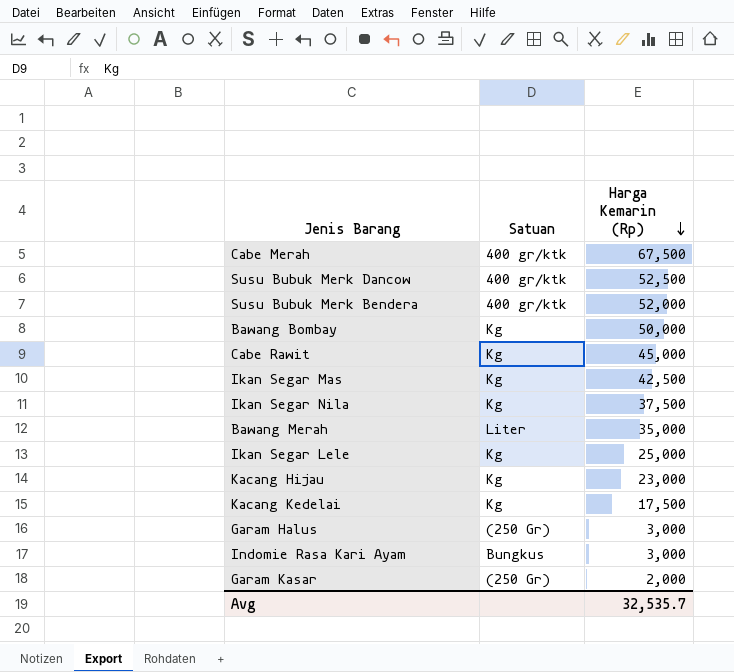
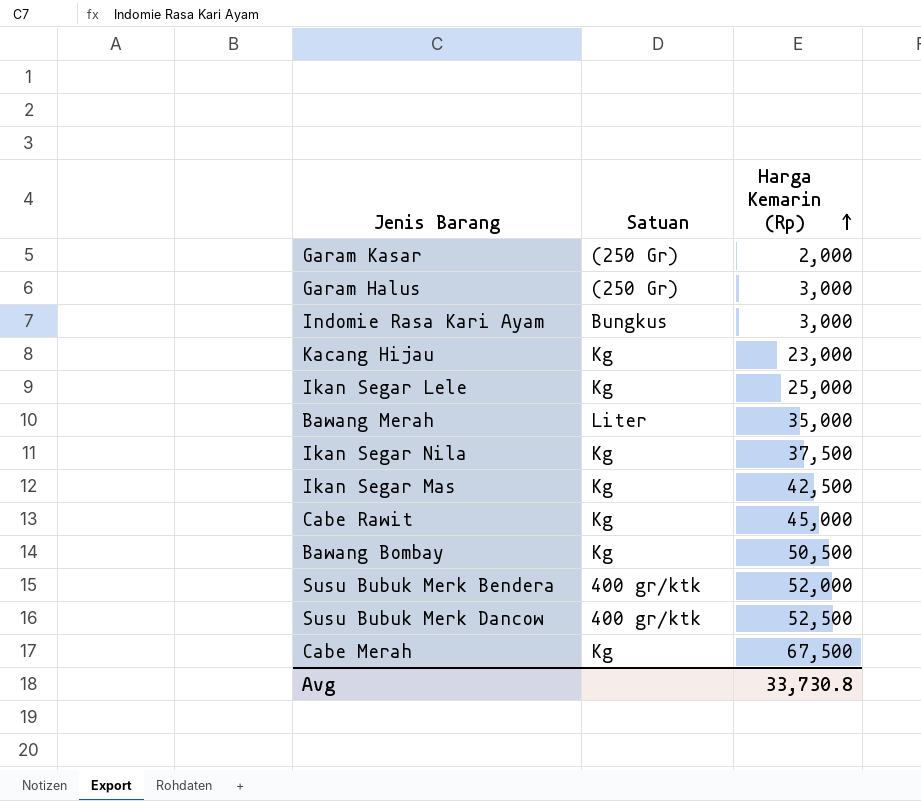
row order: Harga Kemarin (Rp) descending -> Harga Kemarin (Rp) ascending
row Kacang Kedelai: Kg | 17,500 -> none
Bawang Bombay | Harga Kemarin (Rp): 50,000 -> 50,500
Cabe Merah | Satuan: 400 gr/ktk -> Kg
Avg | Harga Kemarin (Rp): 32,535.7 -> 33,730.8

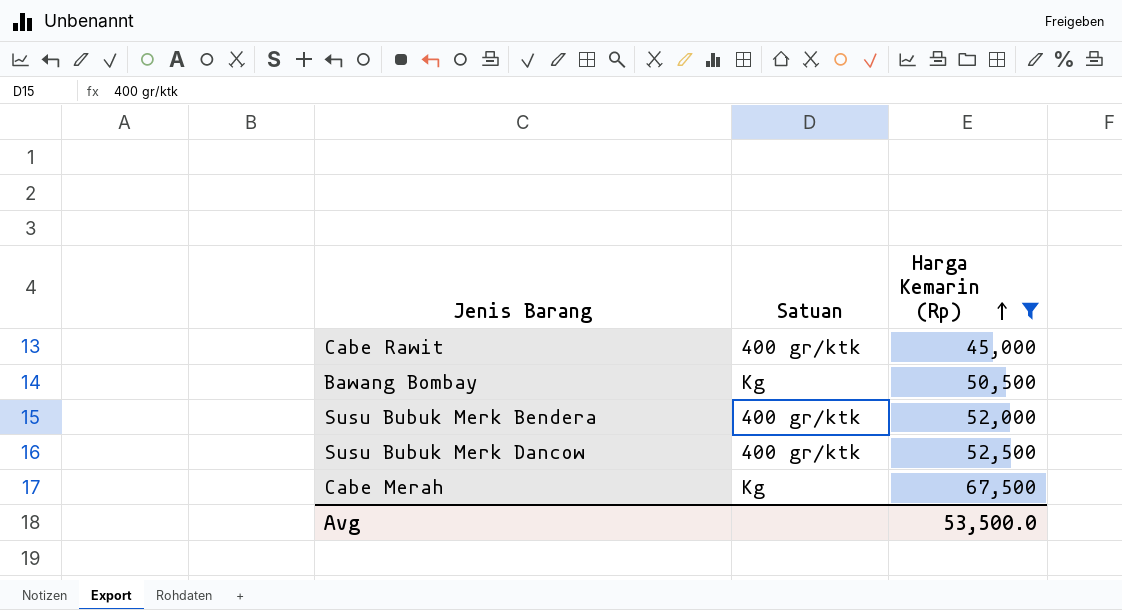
filter: none -> Harga Kemarin (Rp) >= 45,000
Cabe Rawit | Satuan: Kg -> 400 gr/ktk
Avg | Harga Kemarin (Rp): 33,730.8 -> 53,500.0

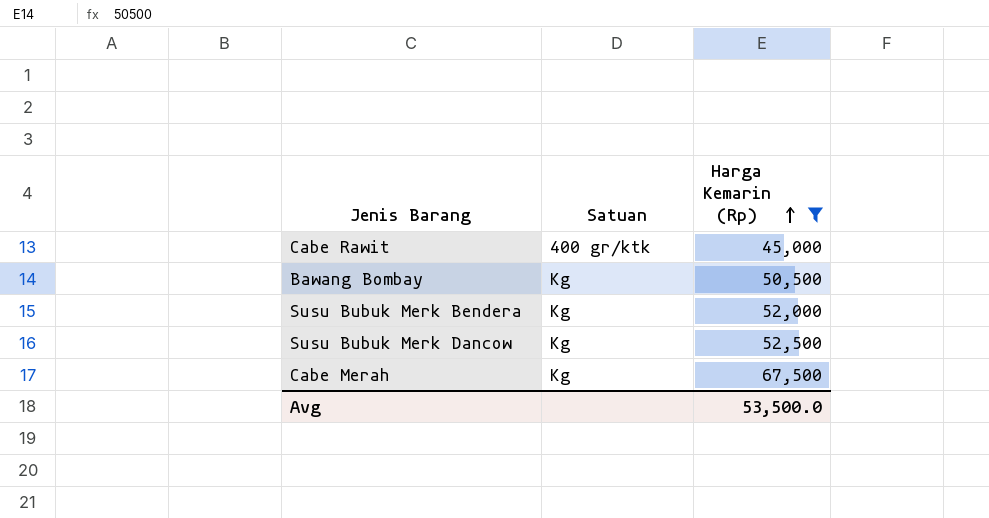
Susu Bubuk Merk Bendera | Satuan: 400 gr/ktk -> Kg
Susu Bubuk Merk Dancow | Satuan: 400 gr/ktk -> Kg

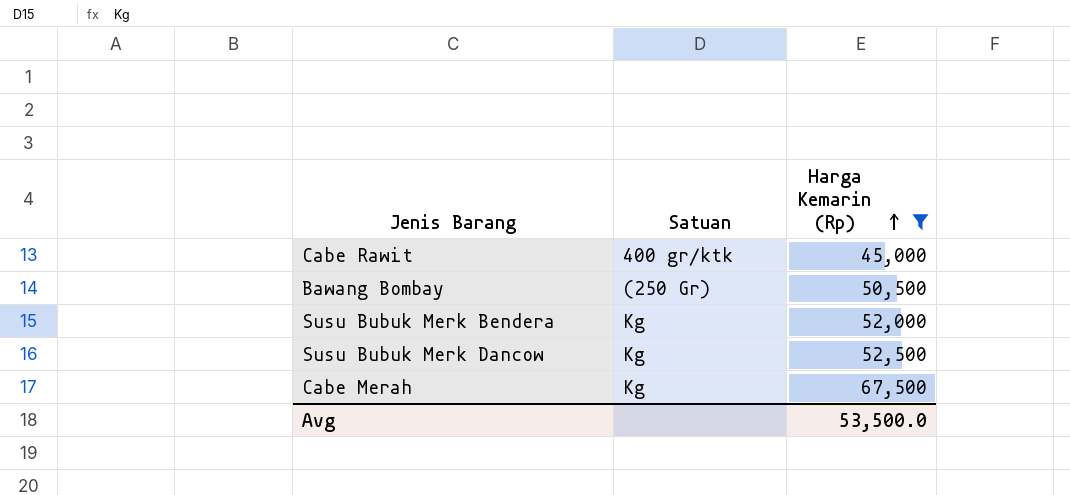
Bawang Bombay | Satuan: Kg -> (250 Gr)

